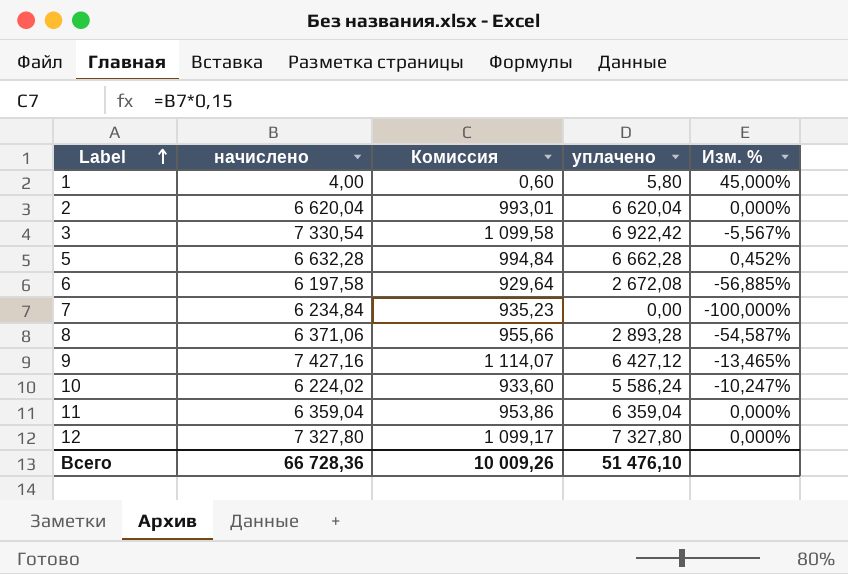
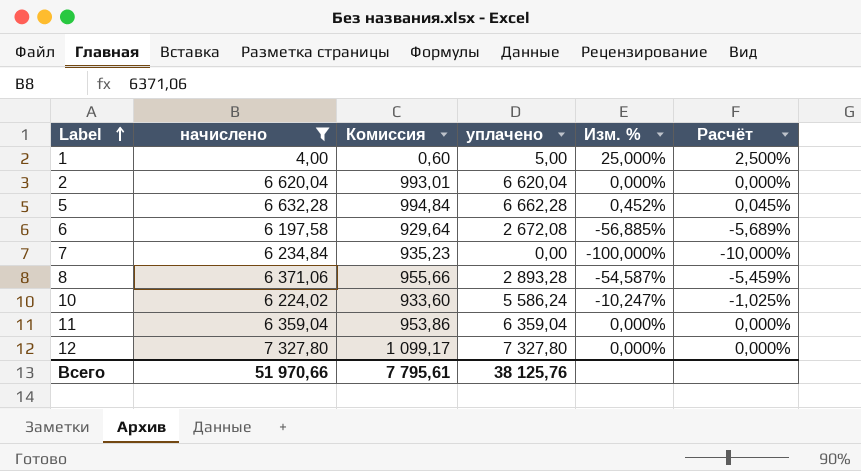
filter: none -> начислено <= 7 327,80
column Расчёт | formula: none -> [Изм. %] * 0,1
1 | уплачено: 5,80 -> 5,00
1 | Изм. %: 45,000% -> 25,000%
Всего | начислено: 66 728,36 -> 51 970,66
Всего | Комиссия: 10 009,26 -> 7 795,61
Всего | уплачено: 51 476,10 -> 38 125,76

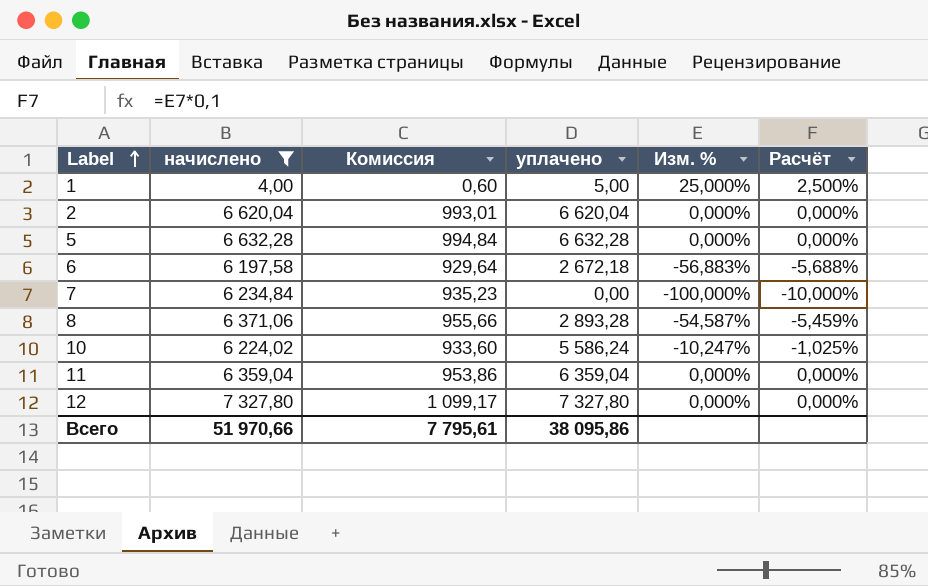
5 | уплачено: 6 662,28 -> 6 632,28
5 | Изм. %: 0,452% -> 0,000%
5 | Расчёт: 0,045% -> 0,000%
6 | уплачено: 2 672,08 -> 2 672,18
6 | Изм. %: -56,885% -> -56,883%
6 | Расчёт: -5,689% -> -5,688%
Всего | уплачено: 38 125,76 -> 38 095,86

